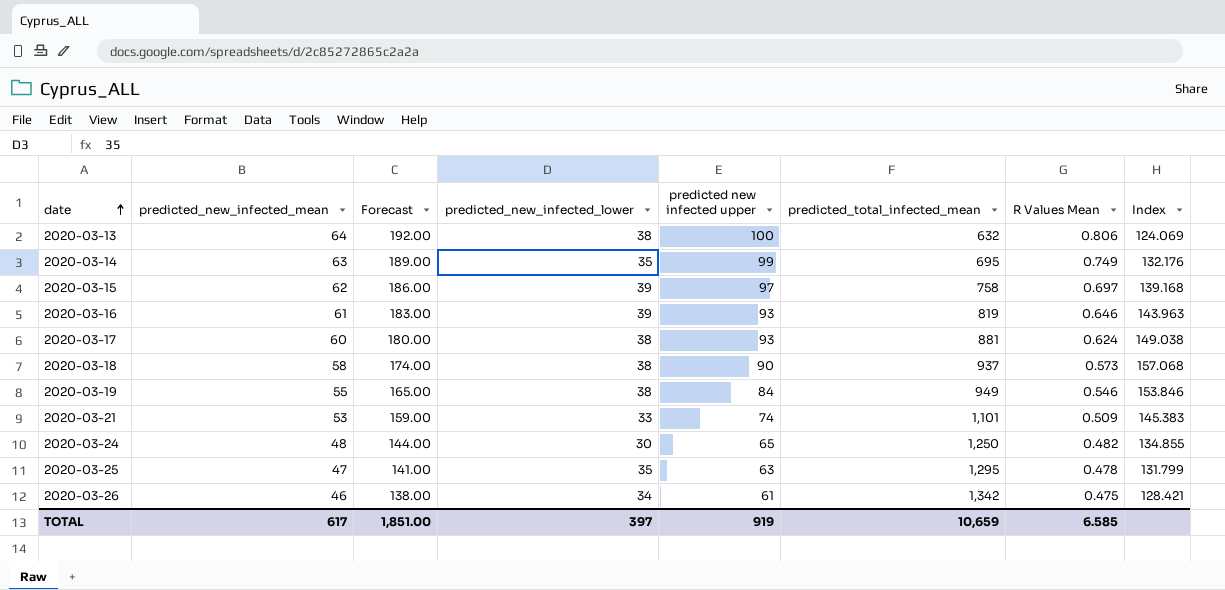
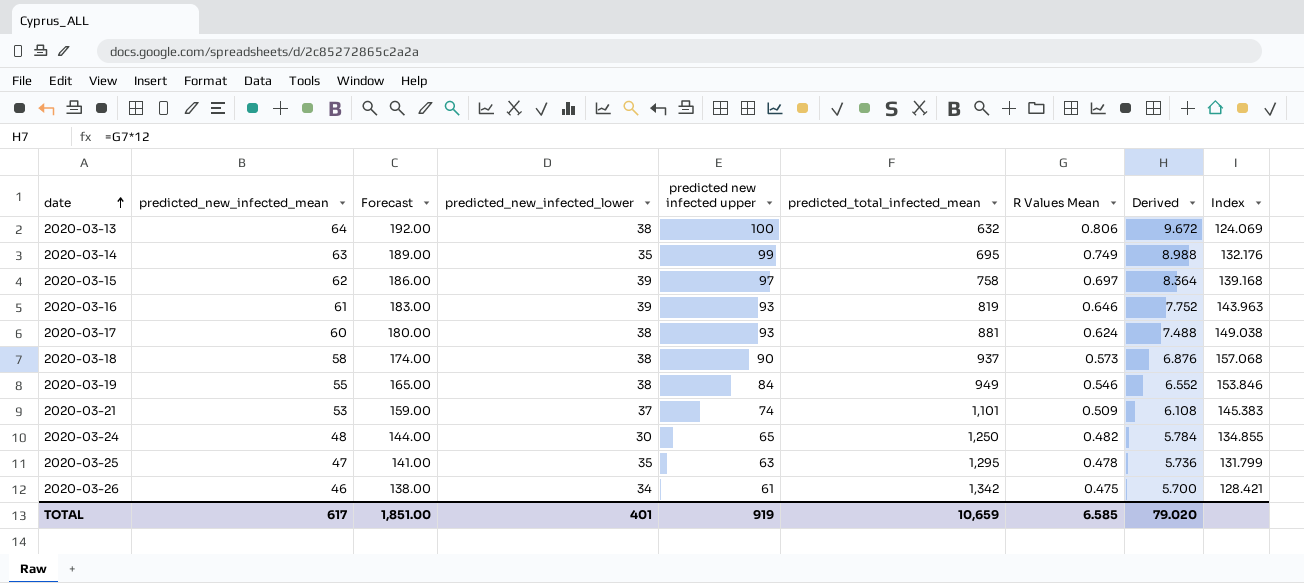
column Derived | formula: none -> [R Values Mean] * 12
2020-03-21 | predicted_new_infected_lower: 33 -> 37
TOTAL | predicted_new_infected_lower: 397 -> 401

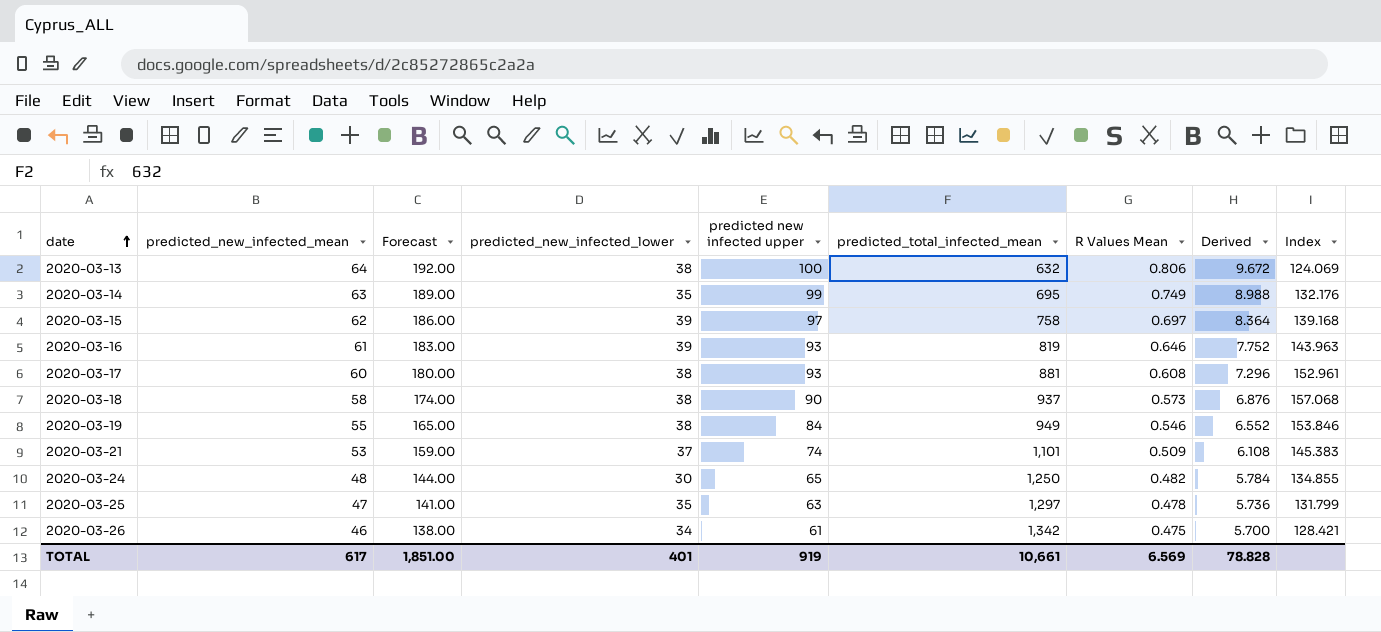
2020-03-17 | R Values Mean: 0.624 -> 0.608
2020-03-17 | Derived: 7.488 -> 7.296
2020-03-17 | Index: 149.038 -> 152.961
2020-03-25 | predicted_total_infected_mean: 1,295 -> 1,297
TOTAL | predicted_total_infected_mean: 10,659 -> 10,661
TOTAL | R Values Mean: 6.585 -> 6.569
TOTAL | Derived: 79.020 -> 78.828

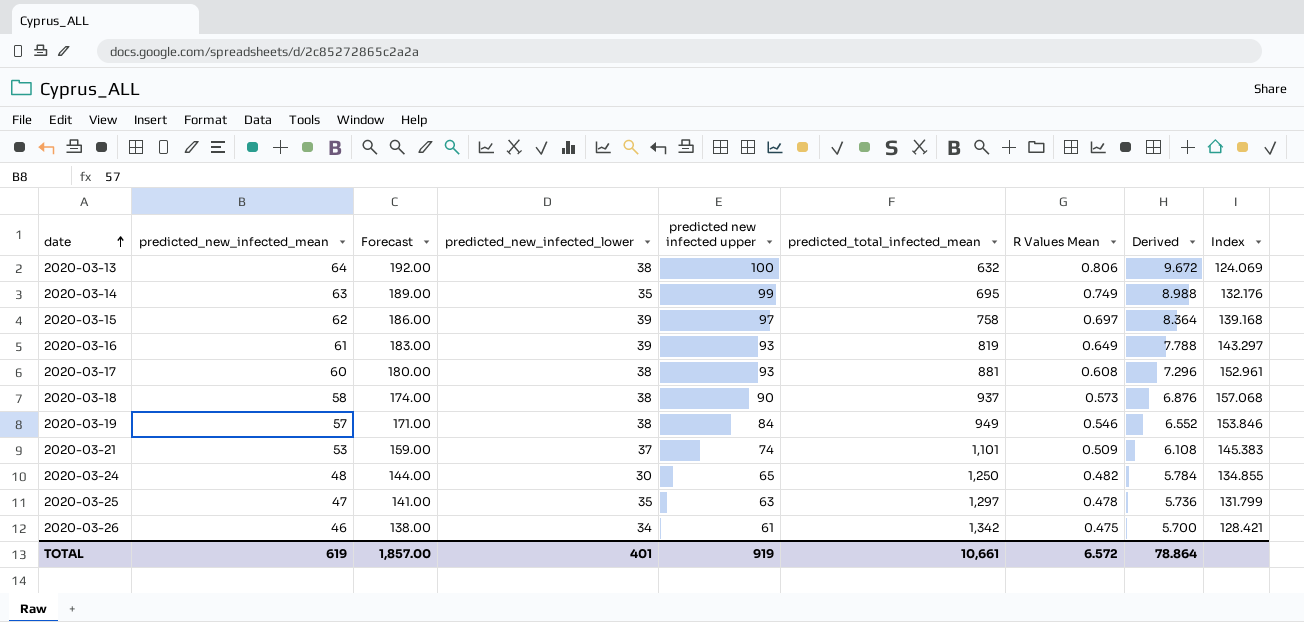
2020-03-16 | R Values Mean: 0.646 -> 0.649
2020-03-16 | Derived: 7.752 -> 7.788
2020-03-16 | Index: 143.963 -> 143.297
2020-03-19 | predicted_new_infected_mean: 55 -> 57
2020-03-19 | Forecast: 165.00 -> 171.00
TOTAL | predicted_new_infected_mean: 617 -> 619
TOTAL | Forecast: 1,851.00 -> 1,857.00
TOTAL | R Values Mean: 6.569 -> 6.572
TOTAL | Derived: 78.828 -> 78.864

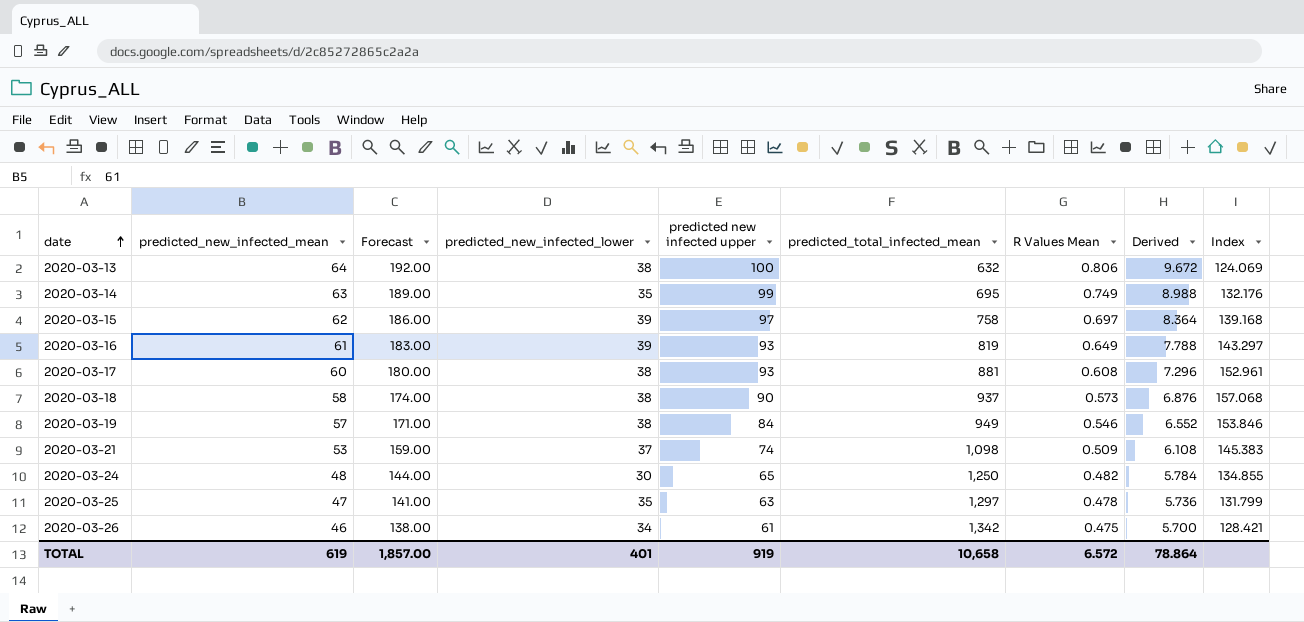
2020-03-21 | predicted_total_infected_mean: 1,101 -> 1,098
TOTAL | predicted_total_infected_mean: 10,661 -> 10,658

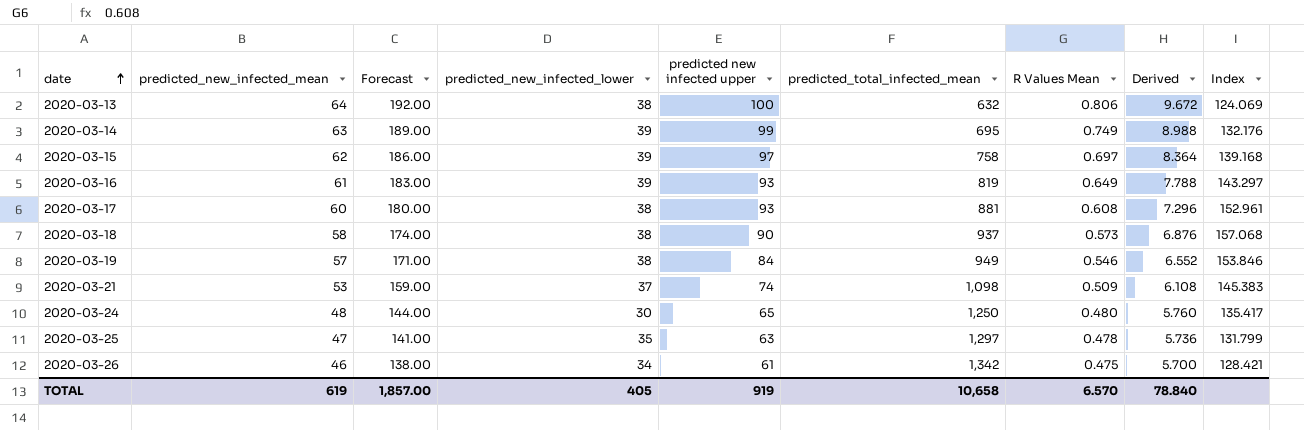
2020-03-14 | predicted_new_infected_lower: 35 -> 39
2020-03-24 | R Values Mean: 0.482 -> 0.480
2020-03-24 | Derived: 5.784 -> 5.760
2020-03-24 | Index: 134.855 -> 135.417
TOTAL | predicted_new_infected_lower: 401 -> 405
TOTAL | R Values Mean: 6.572 -> 6.570
TOTAL | Derived: 78.864 -> 78.840

